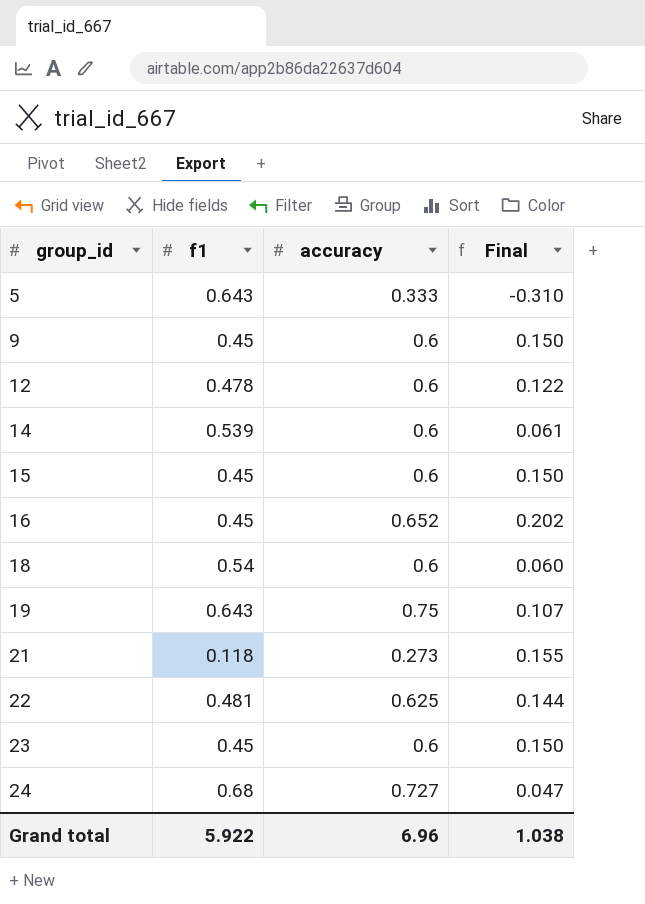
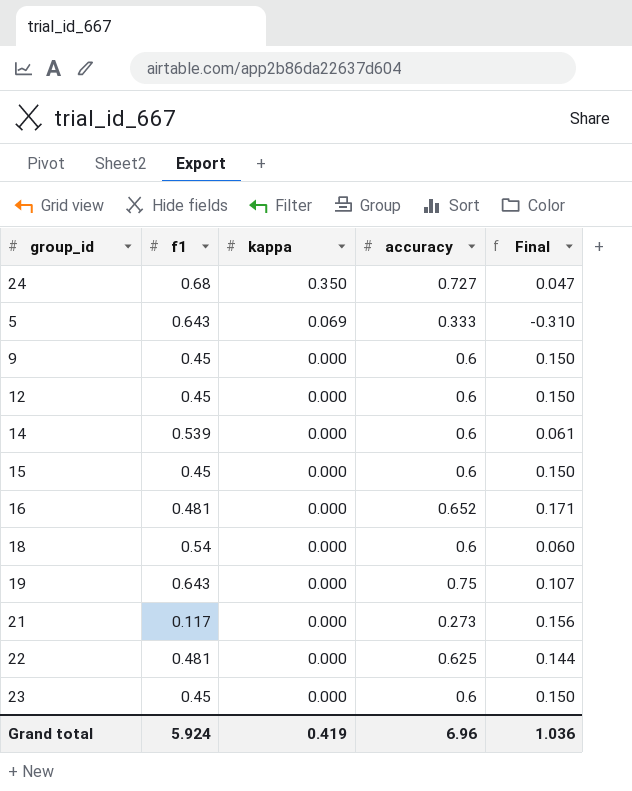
row order: group_id ascending -> kappa descending
column kappa | position: none -> 3
12 | f1: 0.478 -> 0.45
12 | Final: 0.122 -> 0.150
16 | f1: 0.45 -> 0.481
16 | Final: 0.202 -> 0.171
21 | f1: 0.118 -> 0.117
21 | Final: 0.155 -> 0.156
Grand total | f1: 5.922 -> 5.924
Grand total | Final: 1.038 -> 1.036

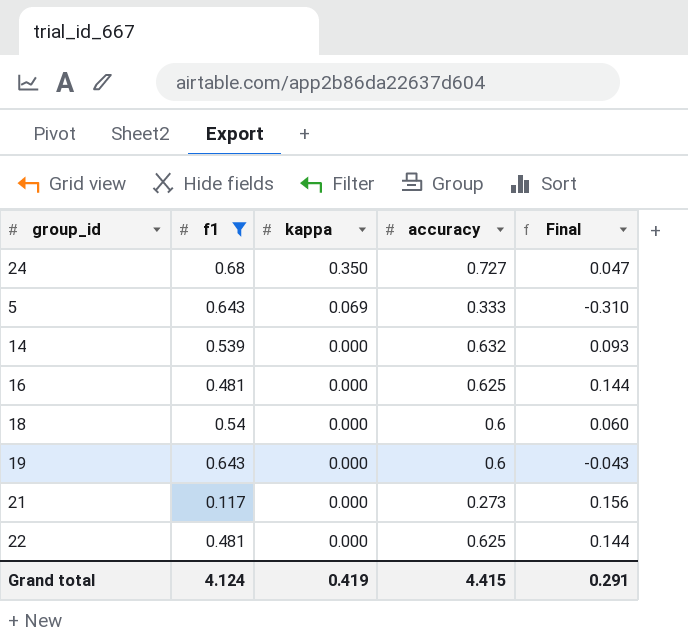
filter: none -> f1 != 0.45
14 | accuracy: 0.6 -> 0.632
14 | Final: 0.061 -> 0.093
16 | accuracy: 0.652 -> 0.625
16 | Final: 0.171 -> 0.144
19 | accuracy: 0.75 -> 0.6
19 | Final: 0.107 -> -0.043
Grand total | f1: 5.924 -> 4.124
Grand total | accuracy: 6.96 -> 4.415
Grand total | Final: 1.036 -> 0.291

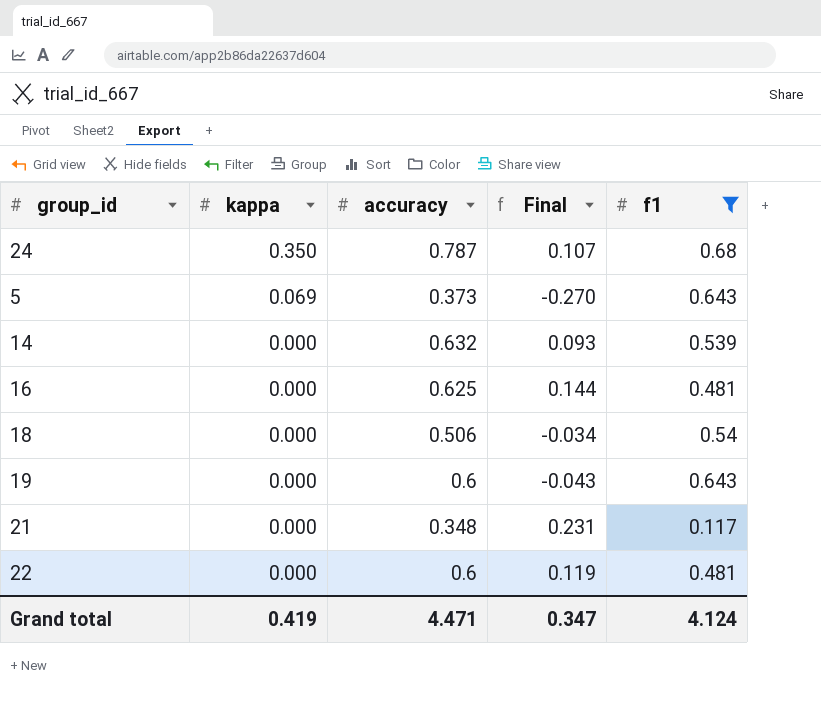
column f1 | position: 2 -> 5
24 | accuracy: 0.727 -> 0.787
24 | Final: 0.047 -> 0.107
5 | accuracy: 0.333 -> 0.373
5 | Final: -0.310 -> -0.270
18 | accuracy: 0.6 -> 0.506
18 | Final: 0.060 -> -0.034
21 | accuracy: 0.273 -> 0.348
21 | Final: 0.156 -> 0.231
22 | accuracy: 0.625 -> 0.6
22 | Final: 0.144 -> 0.119
Grand total | accuracy: 4.415 -> 4.471
Grand total | Final: 0.291 -> 0.347

